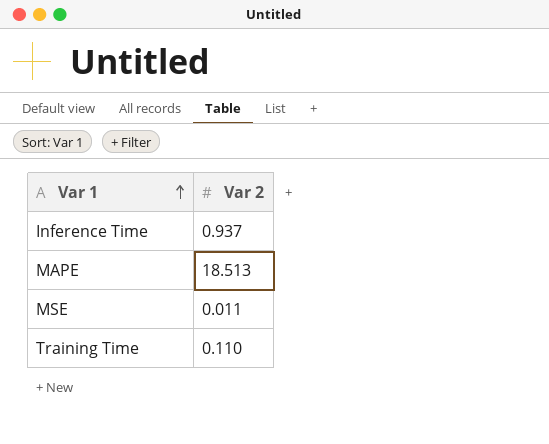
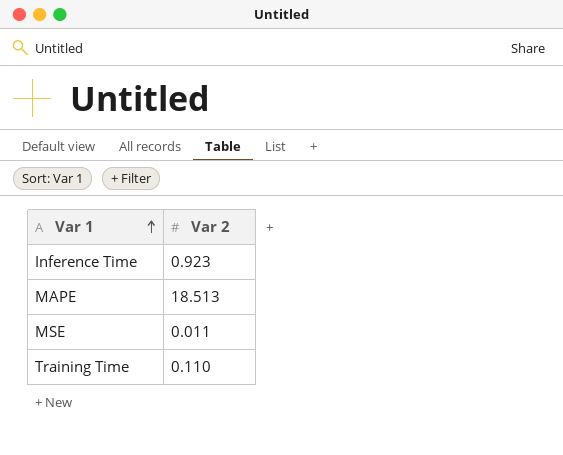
Inference Time | Var 2: 0.937 -> 0.923

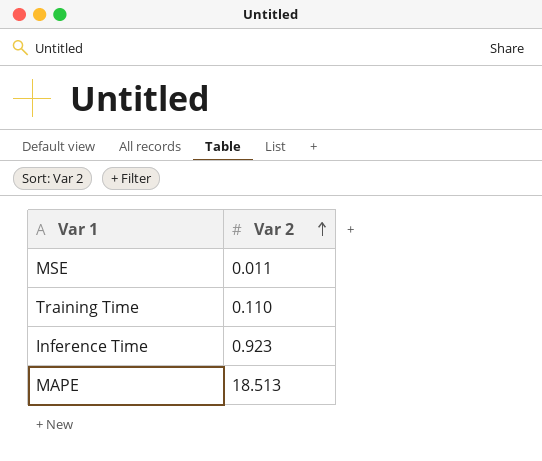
row order: Var 1 ascending -> Var 2 ascending

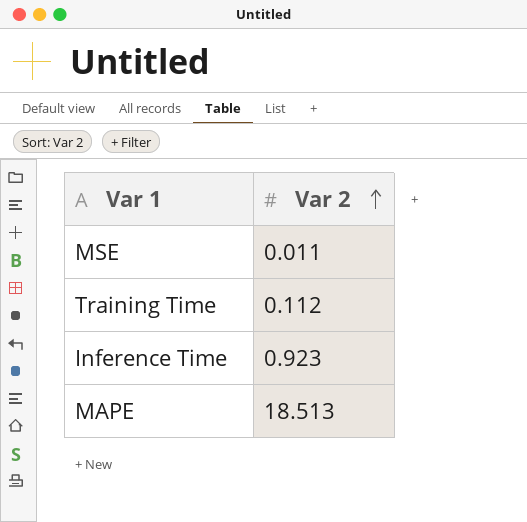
Training Time | Var 2: 0.110 -> 0.112

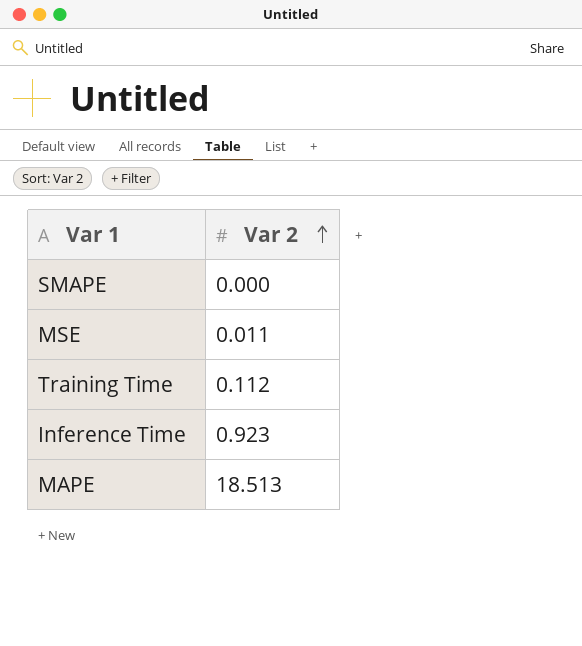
row SMAPE: none -> 0.000

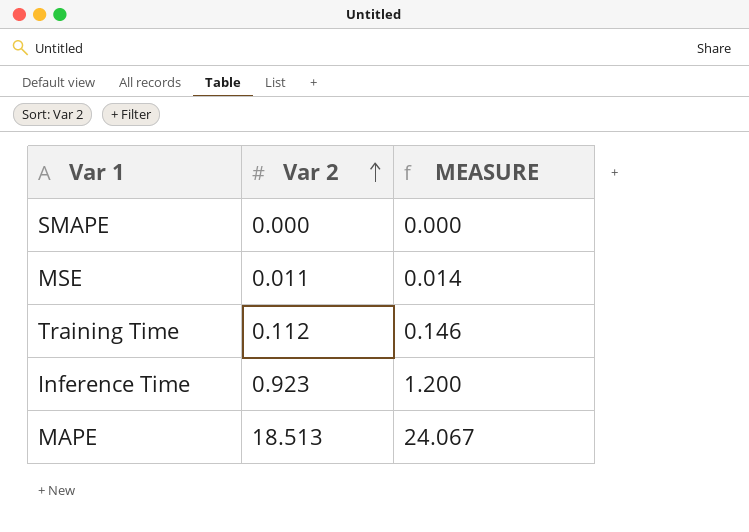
column MEASURE | formula: none -> [Var 2] * 1.3

